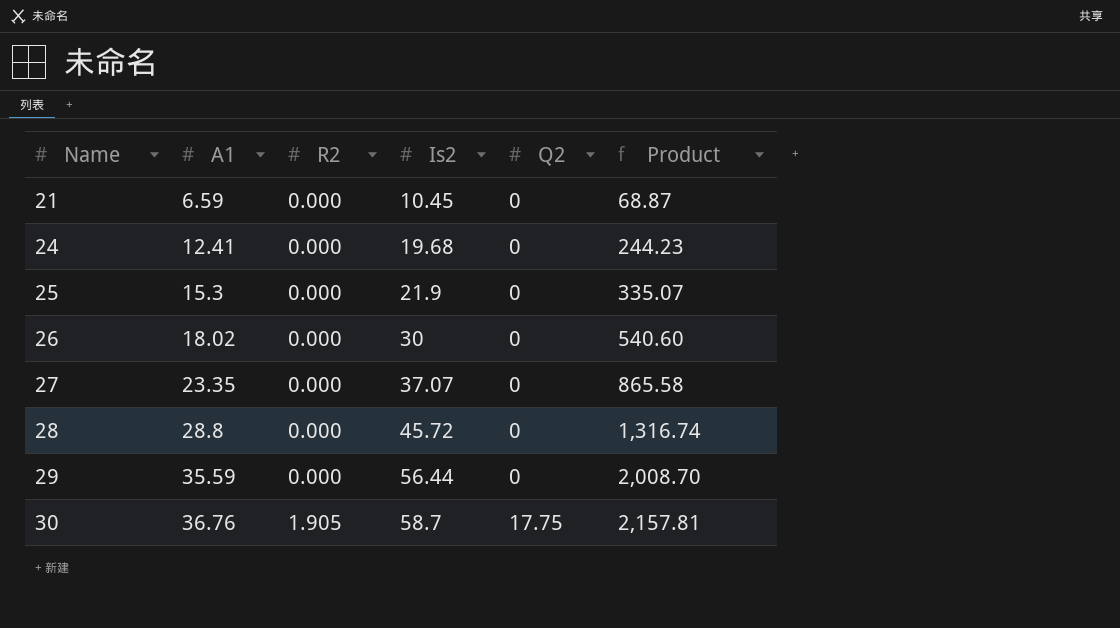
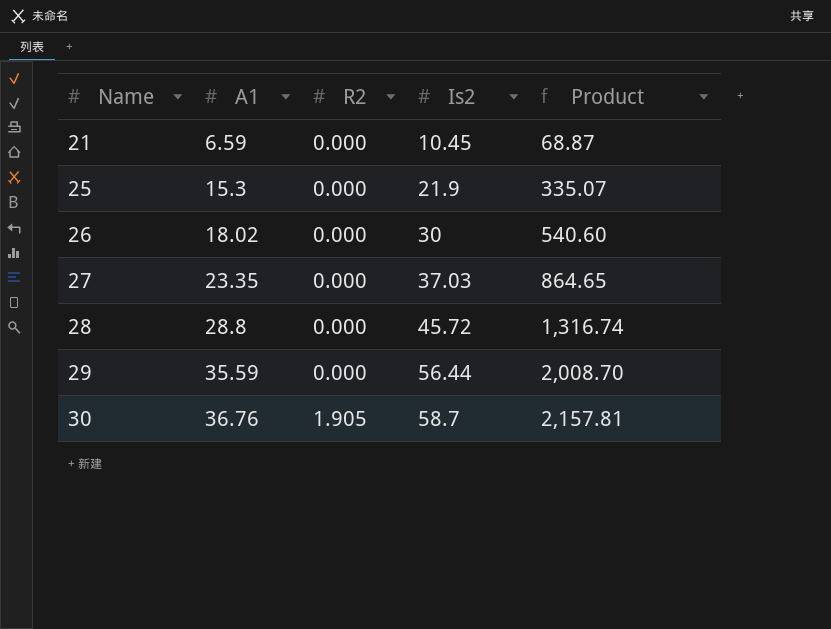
column Q2 | position: 5 -> none
row 24: 12.41 | 0.000 | 19.68 | 0 | 244.23 -> none
27 | Is2: 37.07 -> 37.03
27 | Product: 865.58 -> 864.65

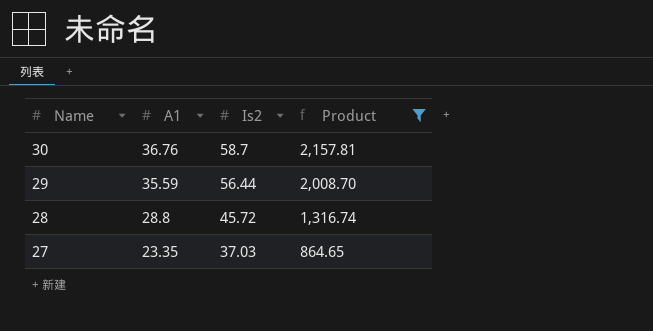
filter: none -> Product >= 864.65
row order: Name ascending -> Name descending
column R2 | position: 3 -> none

